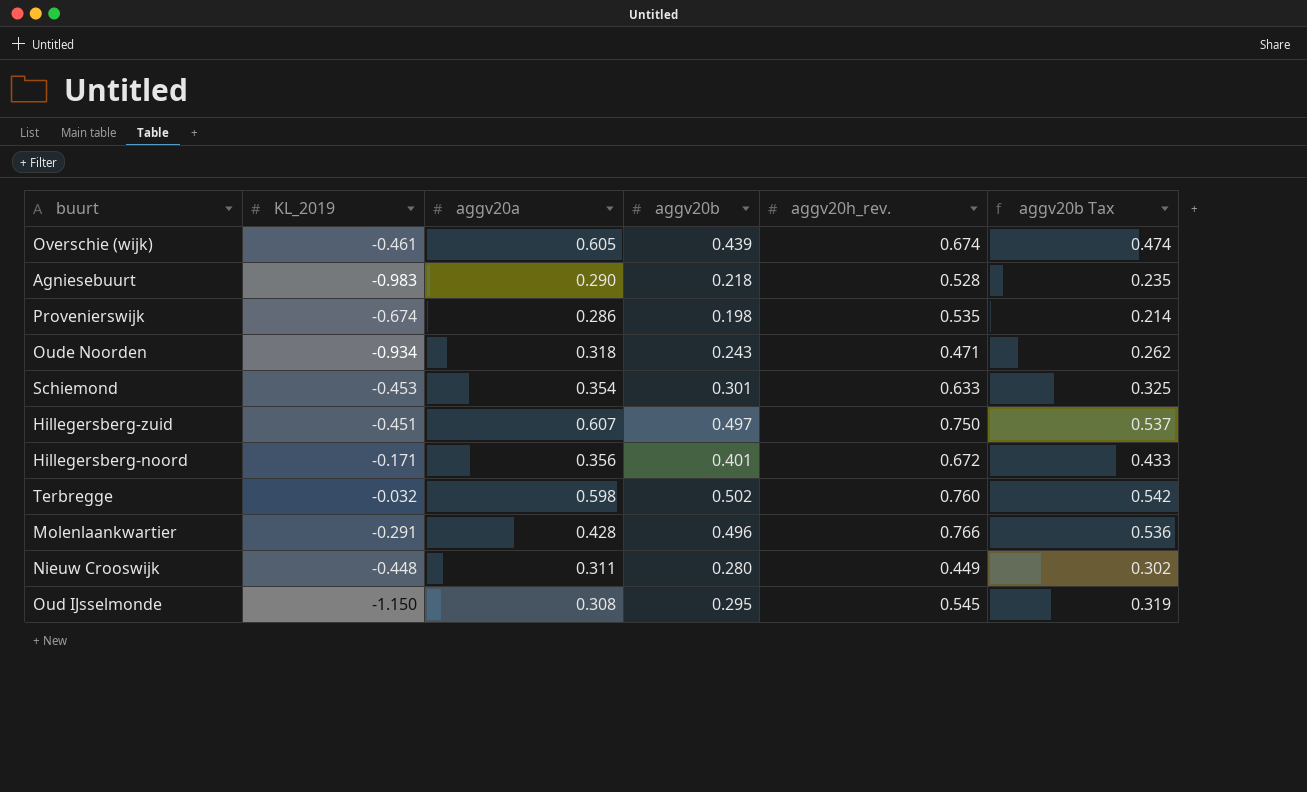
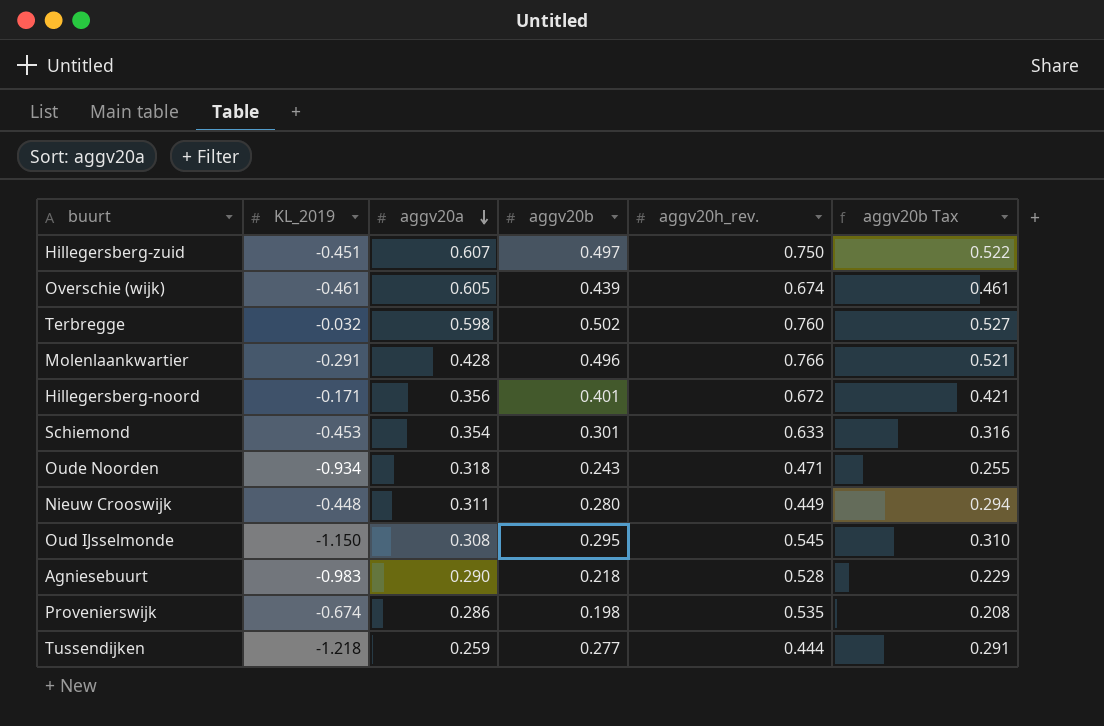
row order: none -> aggv20a descending
column aggv20b Tax | formula: [aggv20b] * 1.08 -> [aggv20b] * 1.05
row Tussendijken: none -> -1.218 | 0.259 | 0.277 | 0.444 | 0.291

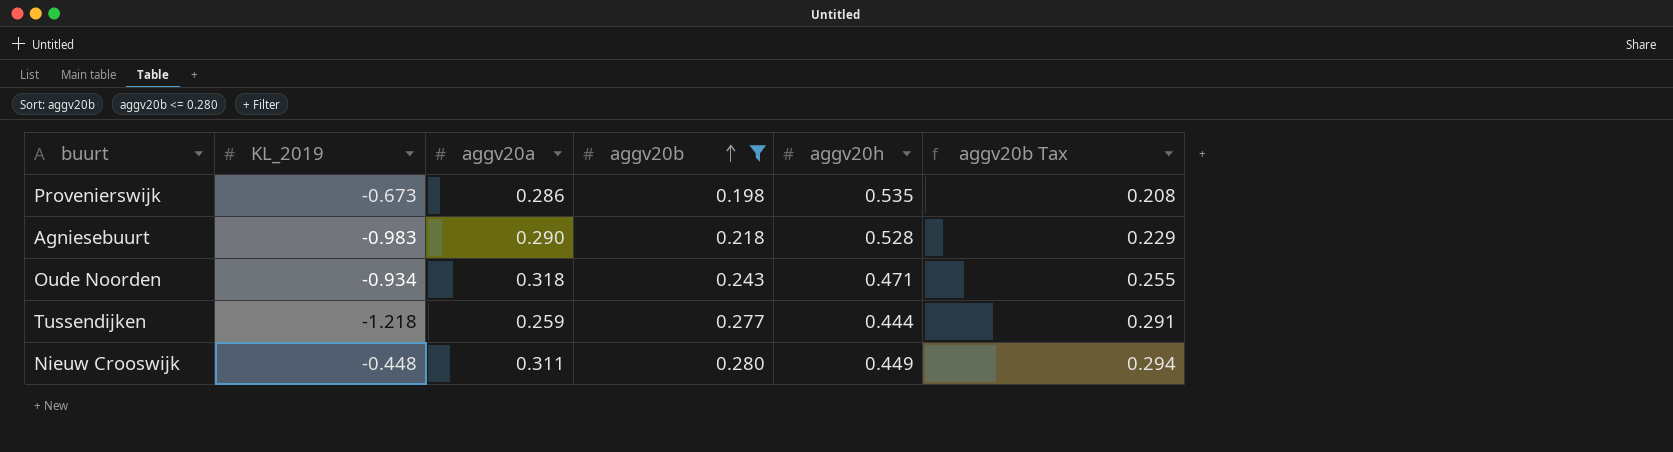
filter: none -> aggv20b <= 0.280
row order: aggv20a descending -> aggv20b ascending
column name: aggv20h_rev. -> aggv20h
Provenierswijk | KL_2019: -0.674 -> -0.673

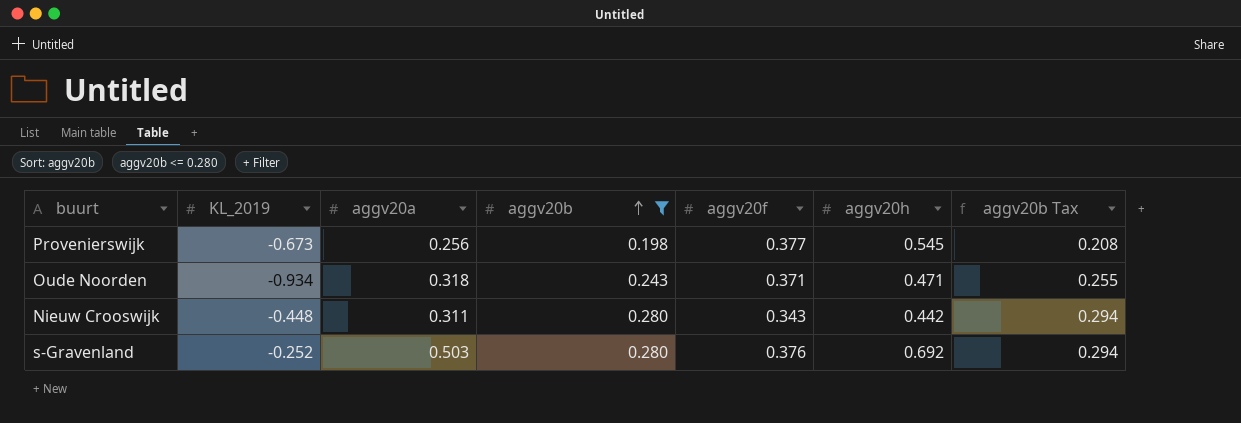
column aggv20f | position: none -> 5
row Agniesebuurt: -0.983 | 0.290 | 0.218 | 0.528 | 0.229 -> none
row Tussendijken: -1.218 | 0.259 | 0.277 | 0.444 | 0.291 -> none
Provenierswijk | aggv20a: 0.286 -> 0.256
Provenierswijk | aggv20h: 0.535 -> 0.545
Nieuw Crooswijk | aggv20h: 0.449 -> 0.442
row s-Gravenland: none -> -0.252 | 0.503 | 0.280 | 0.376 | 0.692 | 0.294

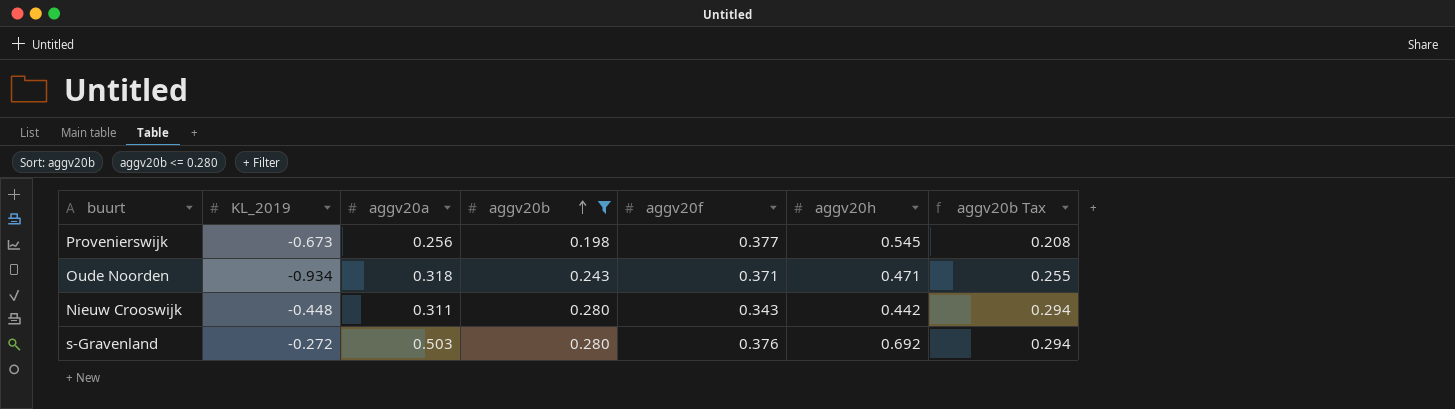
s-Gravenland | KL_2019: -0.252 -> -0.272

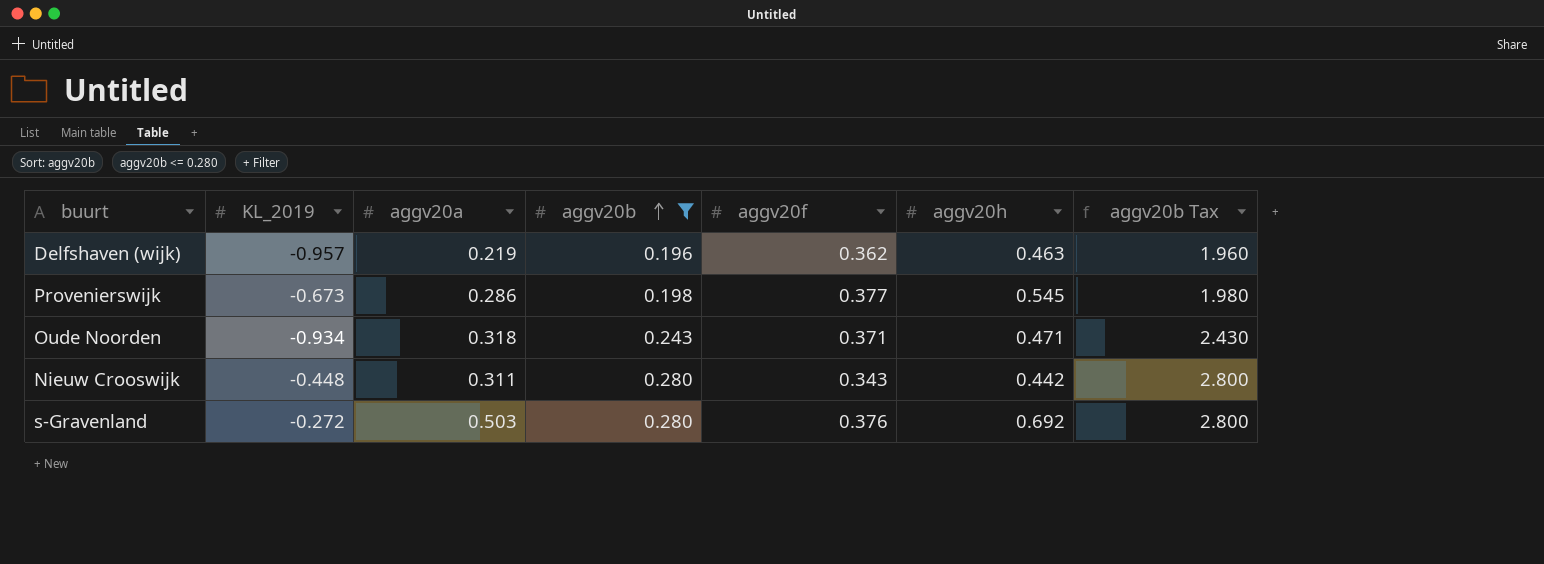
column aggv20b Tax | formula: [aggv20b] * 1.05 -> [aggv20b] * 10
row Delfshaven (wijk): none -> -0.957 | 0.219 | 0.196 | 0.362 | 0.463 | 1.960
Provenierswijk | aggv20a: 0.256 -> 0.286

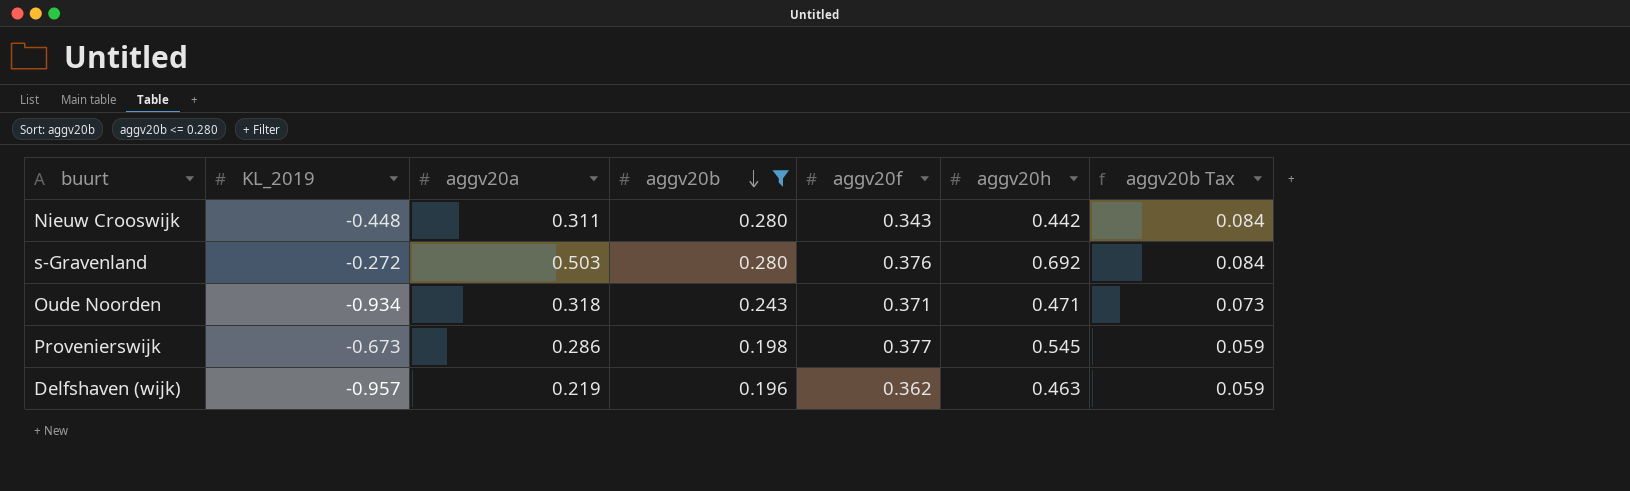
row order: aggv20b ascending -> aggv20b descending
column aggv20b Tax | formula: [aggv20b] * 10 -> [aggv20b] * 0.3

